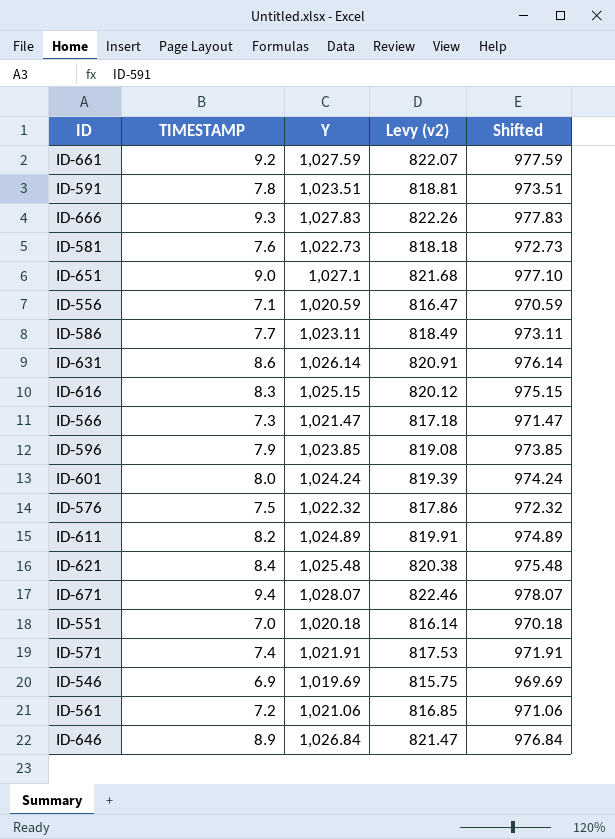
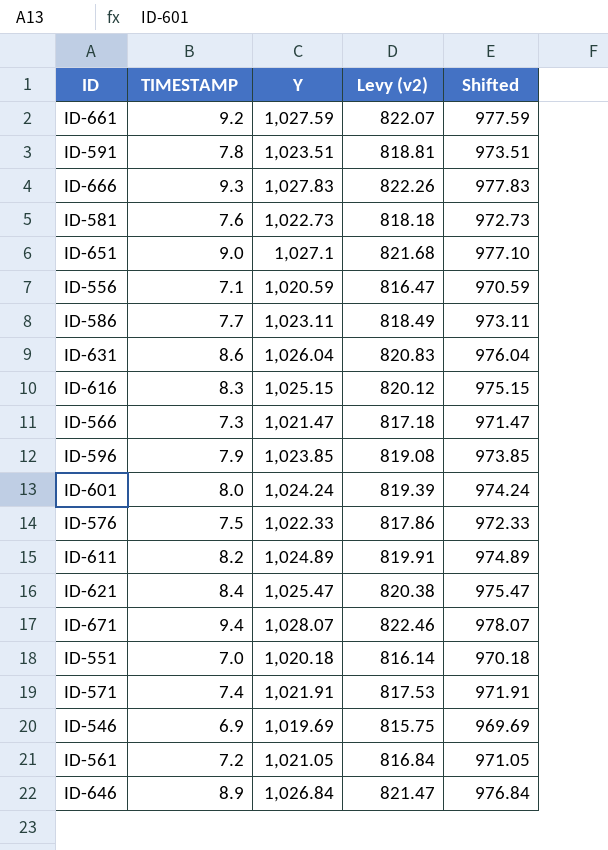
ID-631 | Y: 1,026.14 -> 1,026.04
ID-631 | Levy (v2): 820.91 -> 820.83
ID-631 | Shifted: 976.14 -> 976.04
ID-576 | Y: 1,022.32 -> 1,022.33
ID-576 | Shifted: 972.32 -> 972.33
ID-621 | Y: 1,025.48 -> 1,025.47
ID-621 | Shifted: 975.48 -> 975.47
ID-561 | Y: 1,021.06 -> 1,021.05
ID-561 | Levy (v2): 816.85 -> 816.84
ID-561 | Shifted: 971.06 -> 971.05

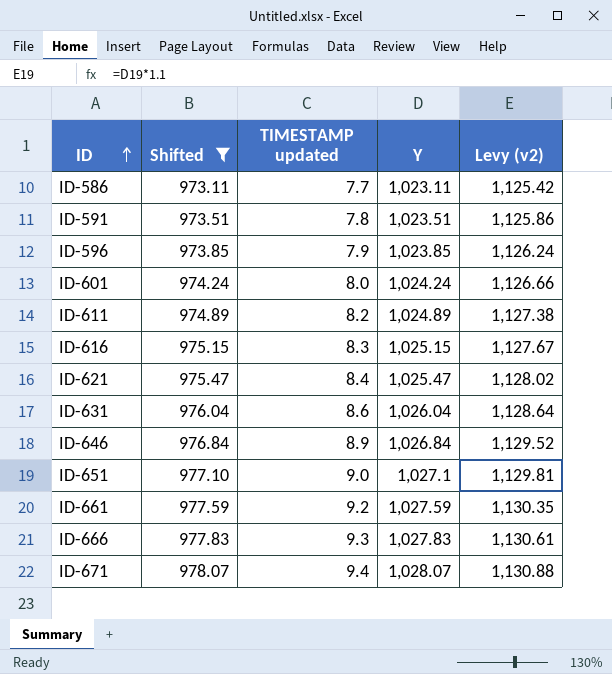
filter: none -> Shifted >= 973.11
row order: none -> ID ascending
column Shifted | position: 5 -> 2
column name: TIMESTAMP -> TIMESTAMP updated
column Levy (v2) | formula: [Y] * 0.8 -> [Y] * 1.1

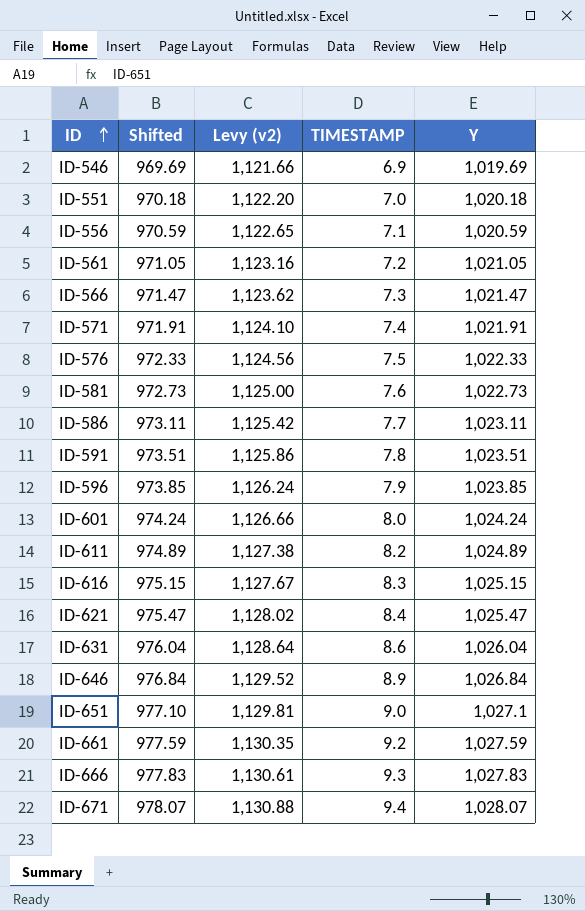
filter: Shifted >= 973.11 -> none
column Levy (v2) | position: 5 -> 3
column name: TIMESTAMP updated -> TIMESTAMP

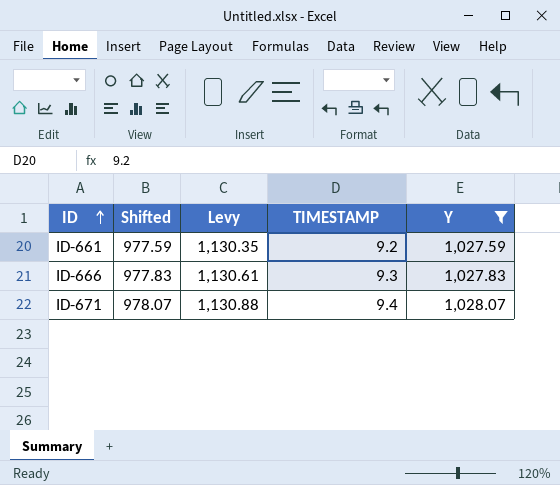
filter: none -> Y >= 1,027.59
column name: Levy (v2) -> Levy

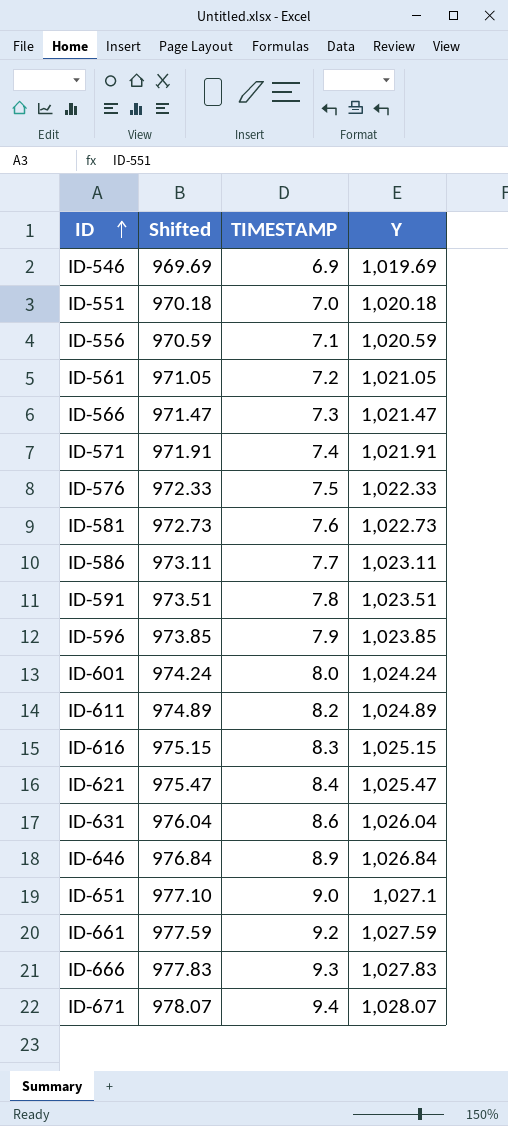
filter: Y >= 1,027.59 -> none
column Levy | formula: [Y] * 1.1 -> none

